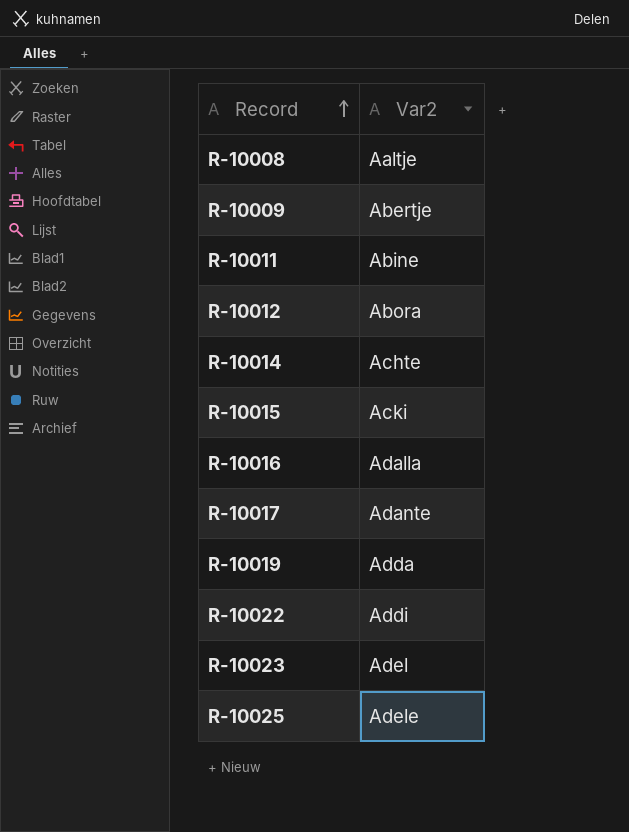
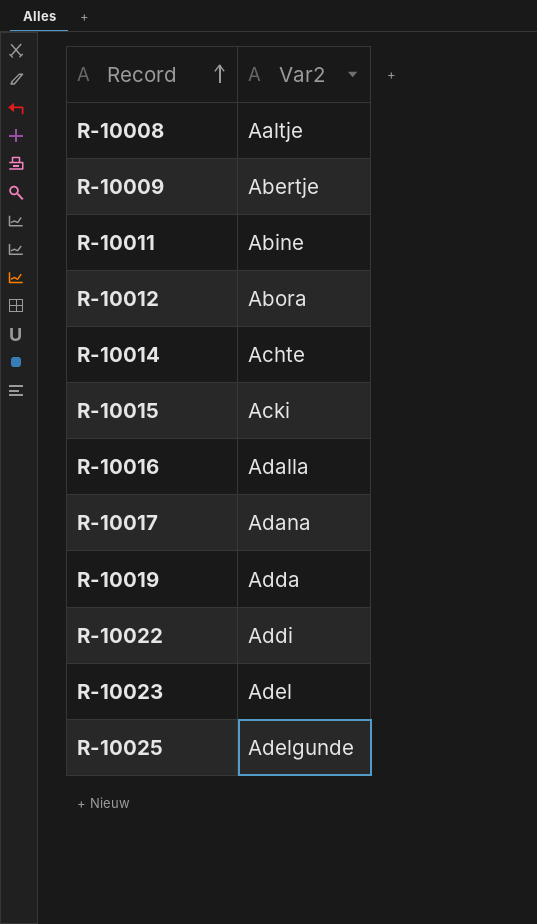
R-10017 | Var2: Adante -> Adana
R-10025 | Var2: Adele -> Adelgunde

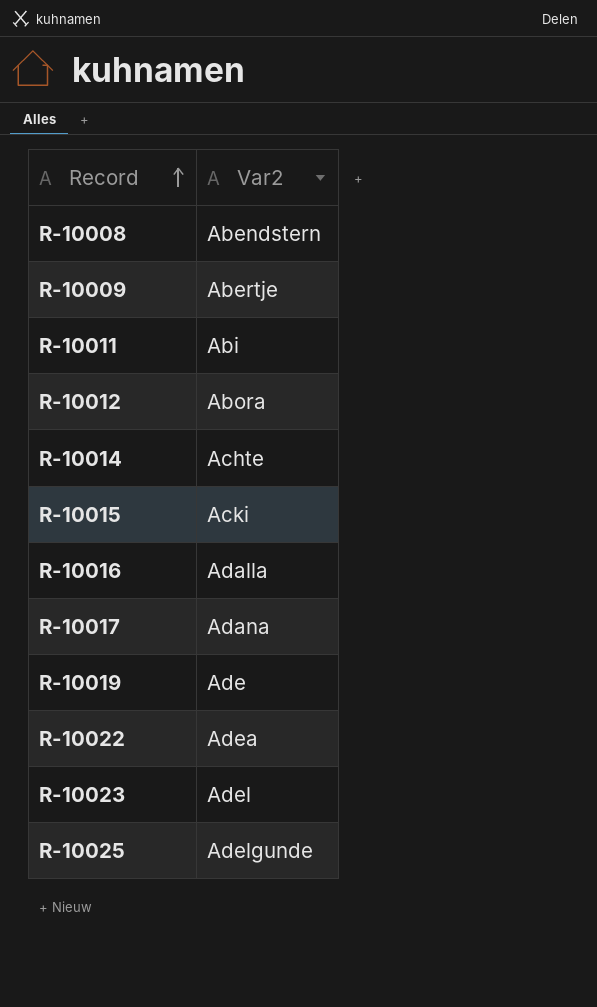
R-10008 | Var2: Aaltje -> Abendstern
R-10011 | Var2: Abine -> Abi
R-10019 | Var2: Adda -> Ade
R-10022 | Var2: Addi -> Adea

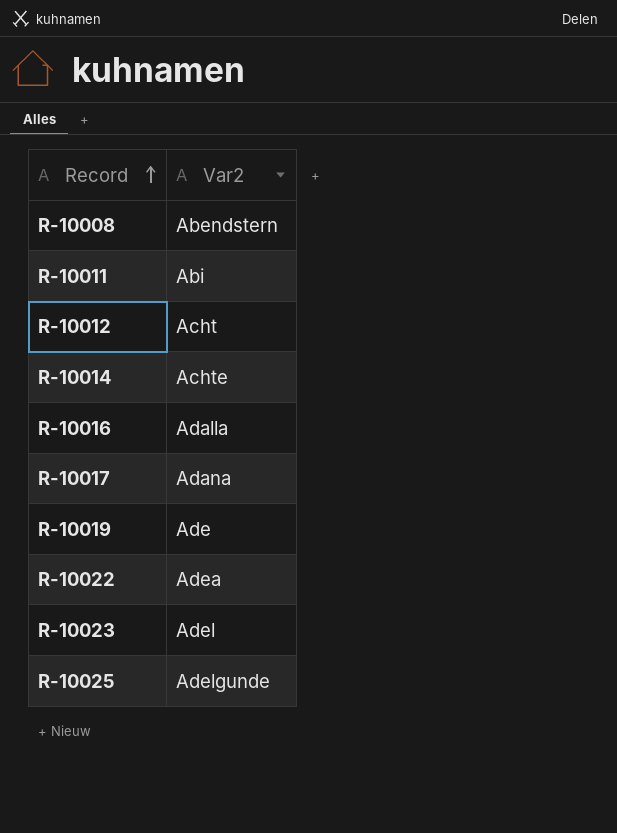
row R-10009: Abertje -> none
row R-10015: Acki -> none
R-10012 | Var2: Abora -> Acht

